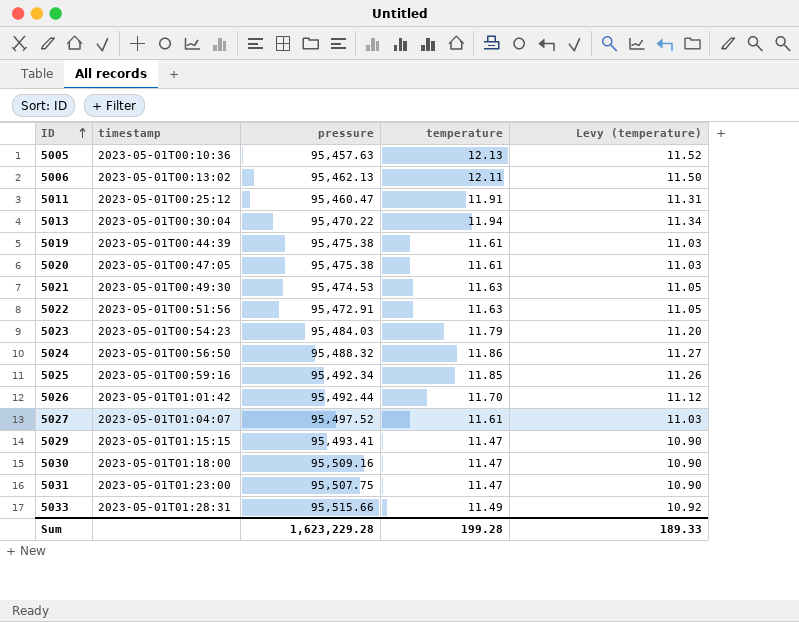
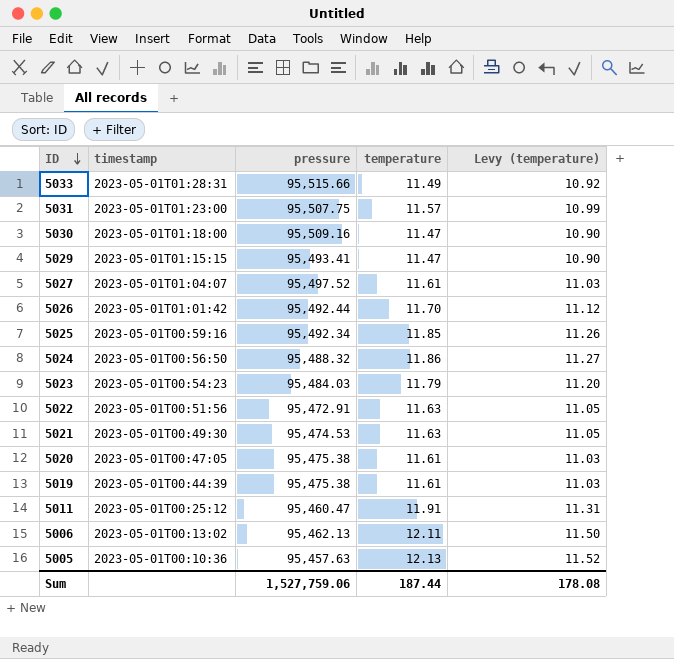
row order: ID ascending -> ID descending
row 5013: 2023-05-01T00:30:04 | 95,470.22 | 11.94 | 11.34 -> none
5031 | temperature: 11.47 -> 11.57
5031 | Levy (temperature): 10.90 -> 10.99
Sum | pressure: 1,623,229.28 -> 1,527,759.06
Sum | temperature: 199.28 -> 187.44
Sum | Levy (temperature): 189.33 -> 178.08

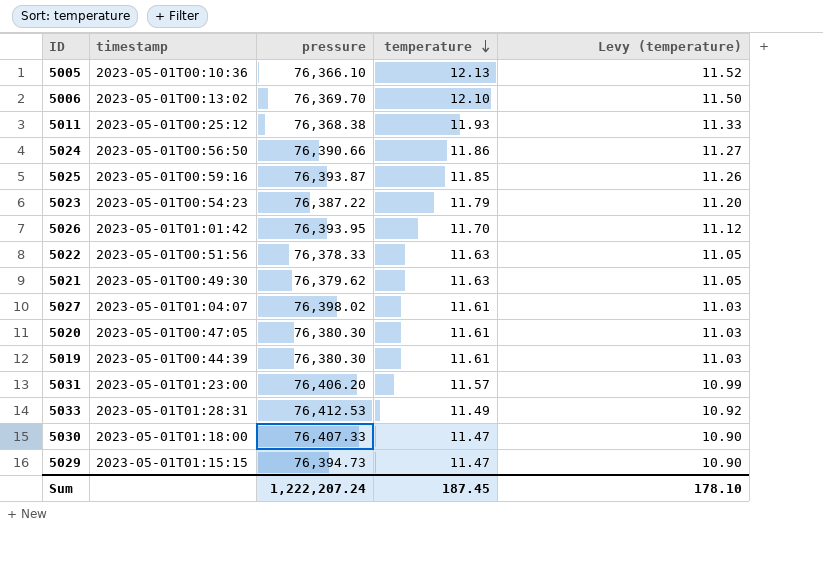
row order: ID descending -> temperature descending
5005 | pressure: 95,457.63 -> 76,366.10
5006 | pressure: 95,462.13 -> 76,369.70
5006 | temperature: 12.11 -> 12.10
5011 | pressure: 95,460.47 -> 76,368.38
5011 | temperature: 11.91 -> 11.93
5011 | Levy (temperature): 11.31 -> 11.33
5024 | pressure: 95,488.32 -> 76,390.66
5025 | pressure: 95,492.34 -> 76,393.87
5023 | pressure: 95,484.03 -> 76,387.22
5026 | pressure: 95,492.44 -> 76,393.95
5022 | pressure: 95,472.91 -> 76,378.33
5021 | pressure: 95,474.53 -> 76,379.62
5027 | pressure: 95,497.52 -> 76,398.02
5020 | pressure: 95,475.38 -> 76,380.30
5019 | pressure: 95,475.38 -> 76,380.30
5031 | pressure: 95,507.75 -> 76,406.20
5033 | pressure: 95,515.66 -> 76,412.53
5030 | pressure: 95,509.16 -> 76,407.33
5029 | pressure: 95,493.41 -> 76,394.73
Sum | pressure: 1,527,759.06 -> 1,222,207.24
Sum | temperature: 187.44 -> 187.45
Sum | Levy (temperature): 178.08 -> 178.10

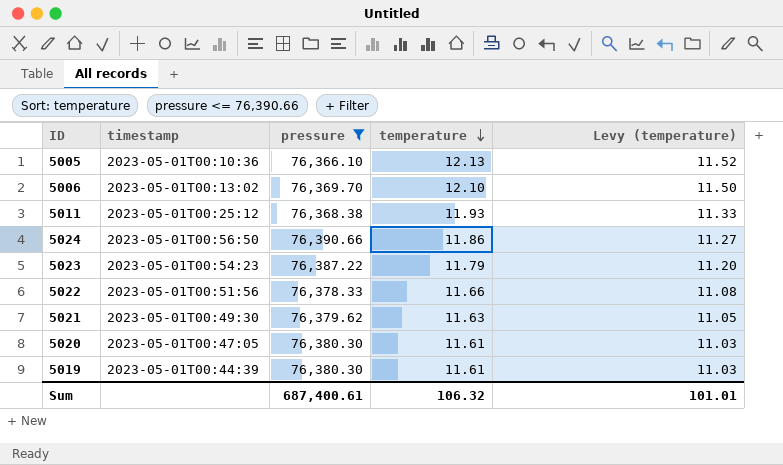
filter: none -> pressure <= 76,390.66
5022 | temperature: 11.63 -> 11.66
5022 | Levy (temperature): 11.05 -> 11.08
Sum | pressure: 1,222,207.24 -> 687,400.61
Sum | temperature: 187.45 -> 106.32
Sum | Levy (temperature): 178.10 -> 101.01

